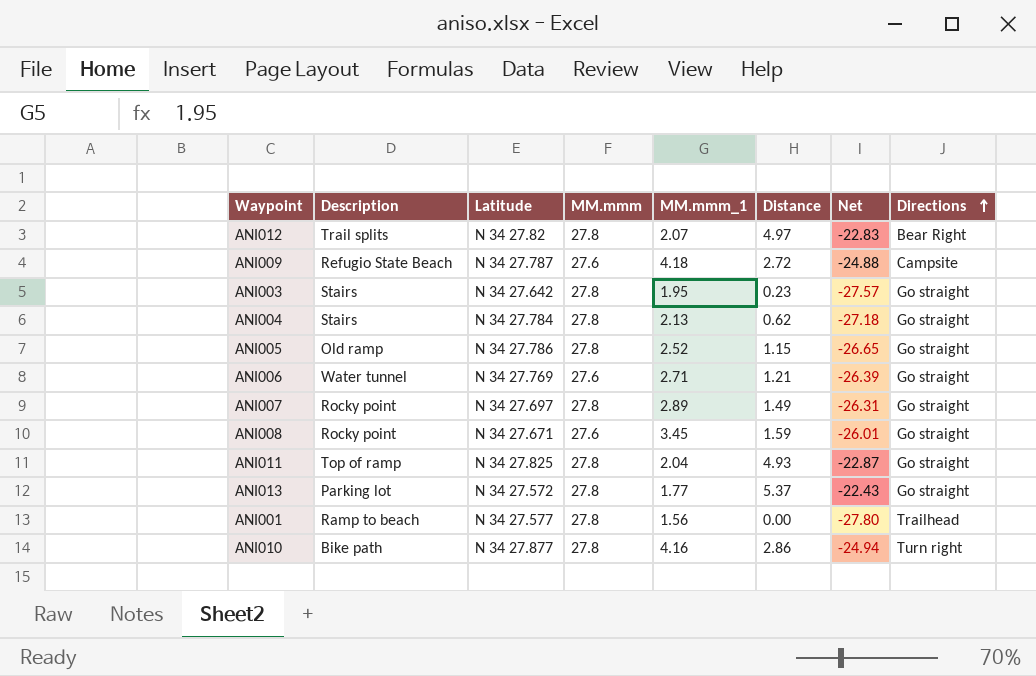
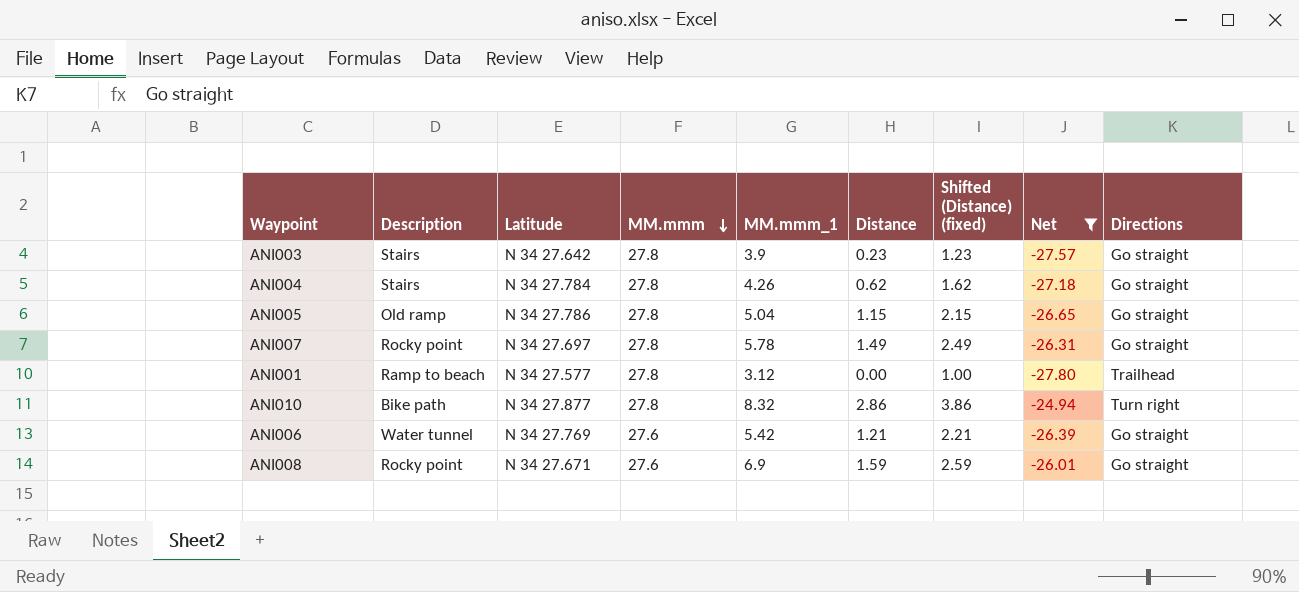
filter: none -> Net <= -24.94
row order: Directions ascending -> MM.mmm descending
column Shifted (Distance) (fixed) | formula: none -> [Distance] + 1
ANI003 | MM.mmm_1: 1.95 -> 3.9
ANI004 | MM.mmm_1: 2.13 -> 4.26
ANI005 | MM.mmm_1: 2.52 -> 5.04
ANI007 | MM.mmm_1: 2.89 -> 5.78
ANI001 | MM.mmm_1: 1.56 -> 3.12
ANI010 | MM.mmm_1: 4.16 -> 8.32
ANI006 | MM.mmm_1: 2.71 -> 5.42
ANI008 | MM.mmm_1: 3.45 -> 6.9

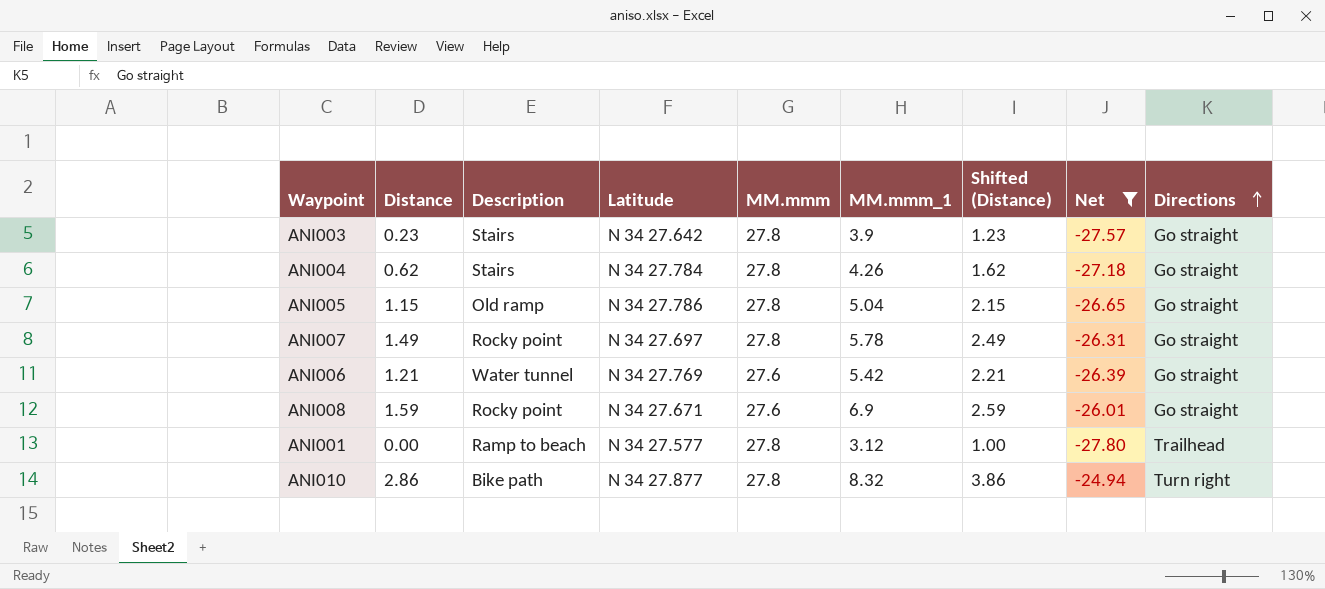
row order: MM.mmm descending -> Directions ascending
column Distance | position: 6 -> 2
column name: Shifted (Distance) (fixed) -> Shifted (Distance)

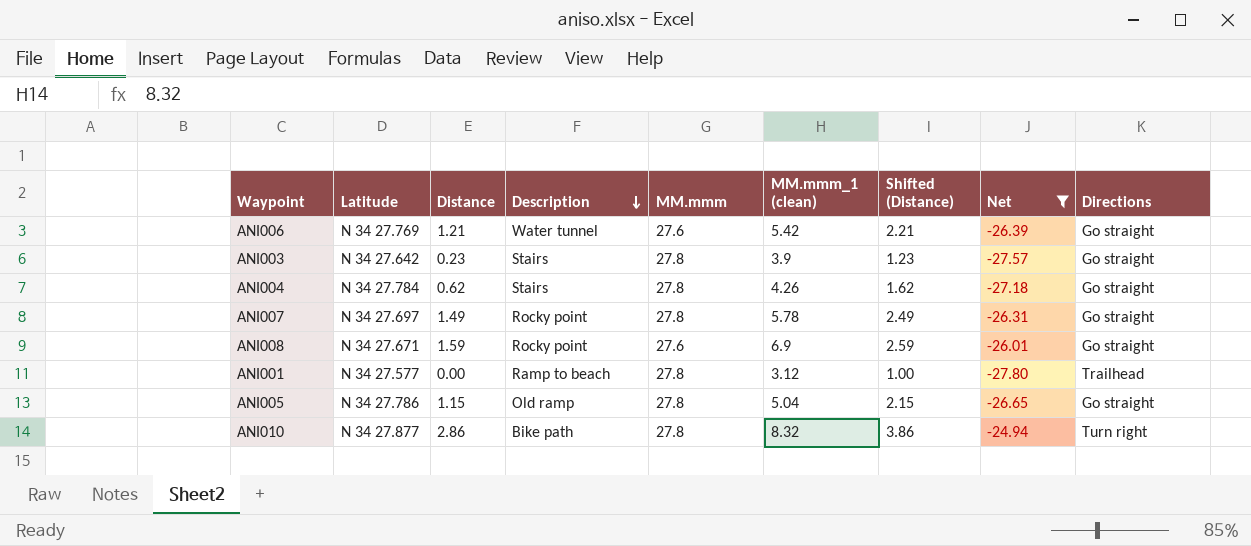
row order: Directions ascending -> Description descending
column Latitude | position: 4 -> 2
column name: MM.mmm_1 -> MM.mmm_1 (clean)

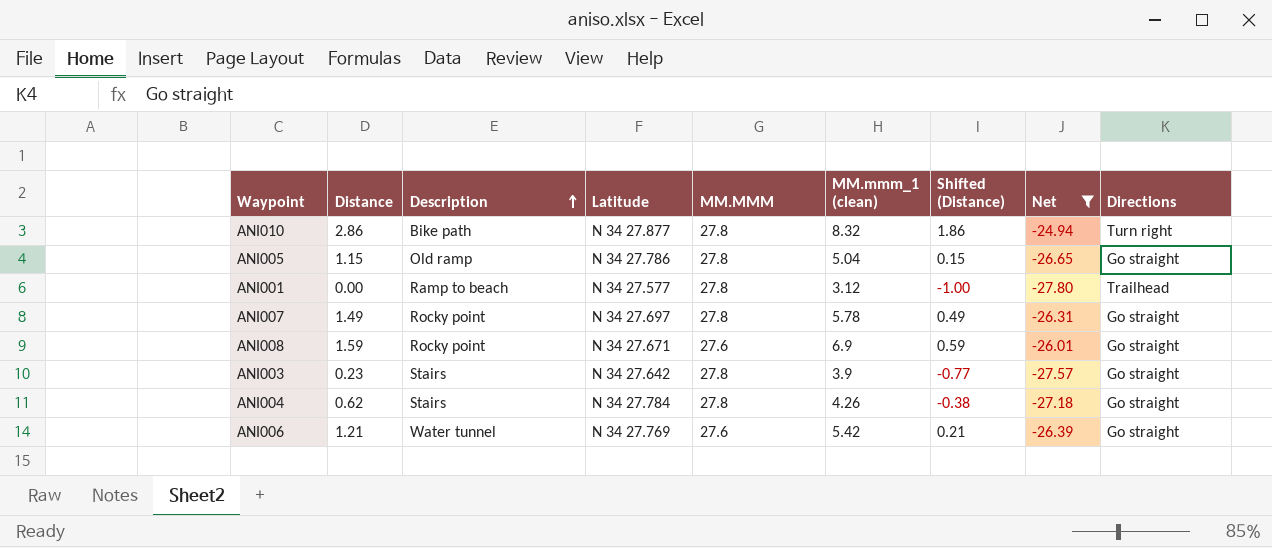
row order: Description descending -> Description ascending
column Latitude | position: 2 -> 4
column name: MM.mmm -> MM.MMM
column Shifted (Distance) | formula: [Distance] + 1 -> [Distance] - 1

